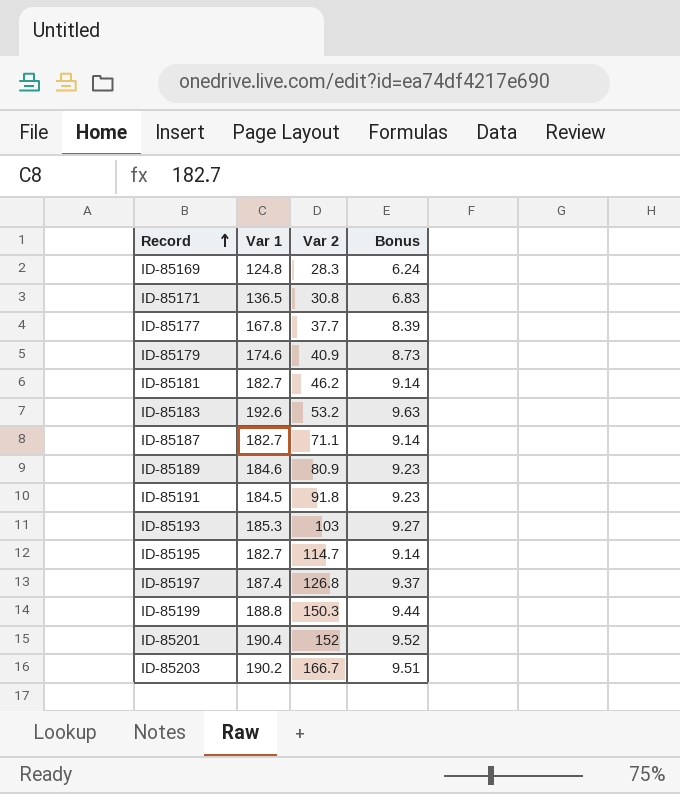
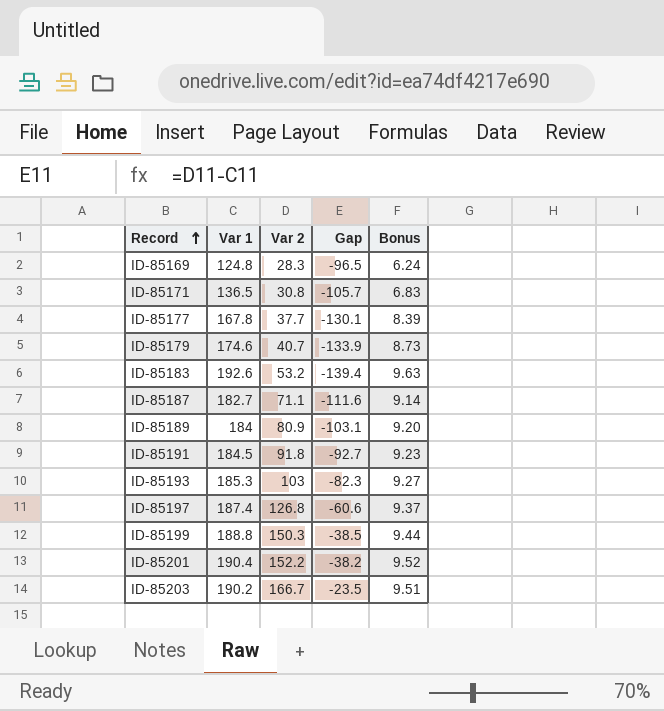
column Gap | formula: none -> [Var 2] - [Var 1]
row ID-85181: 182.7 | 46.2 | 9.14 -> none
row ID-85195: 182.7 | 114.7 | 9.14 -> none
ID-85179 | Var 2: 40.9 -> 40.7
ID-85189 | Var 1: 184.6 -> 184
ID-85189 | Bonus: 9.23 -> 9.20
ID-85201 | Var 2: 152 -> 152.2

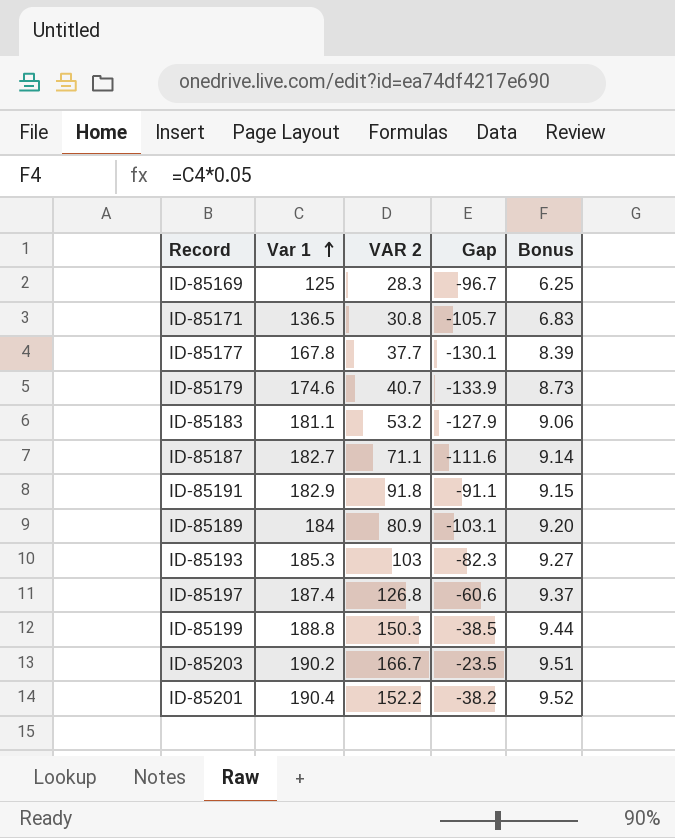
row order: Record ascending -> Var 1 ascending
column name: Var 2 -> VAR 2
ID-85169 | Var 1: 124.8 -> 125
ID-85169 | Gap: -96.5 -> -96.7
ID-85169 | Bonus: 6.24 -> 6.25
ID-85183 | Var 1: 192.6 -> 181.1
ID-85183 | Gap: -139.4 -> -127.9
ID-85183 | Bonus: 9.63 -> 9.06
ID-85191 | Var 1: 184.5 -> 182.9
ID-85191 | Gap: -92.7 -> -91.1
ID-85191 | Bonus: 9.23 -> 9.15

